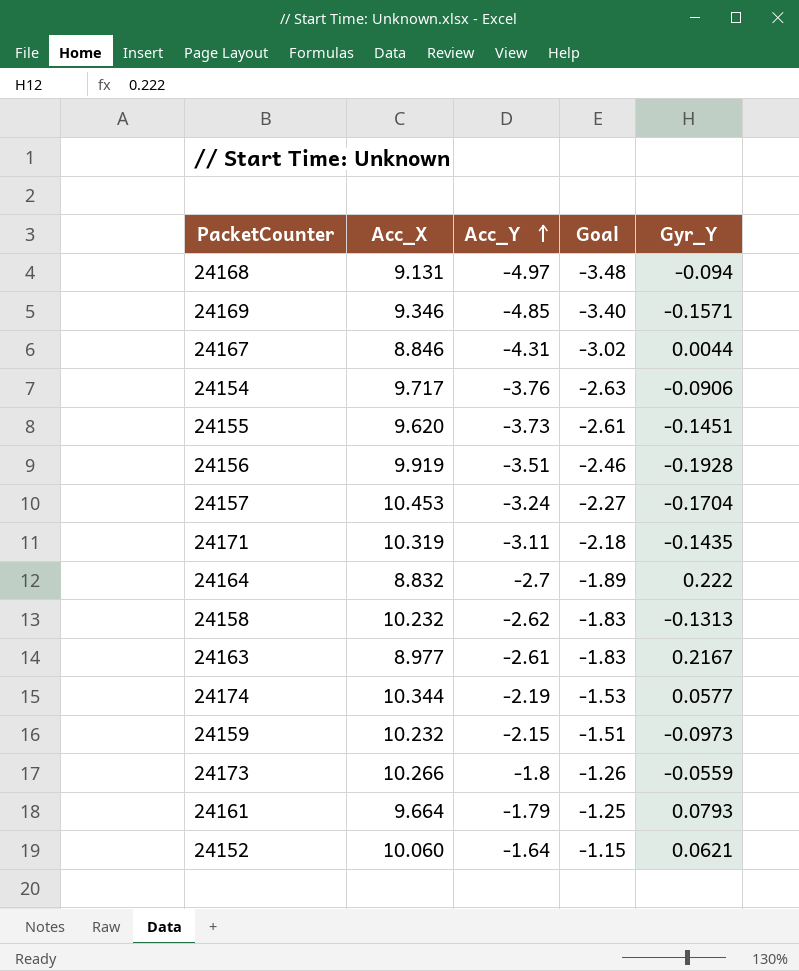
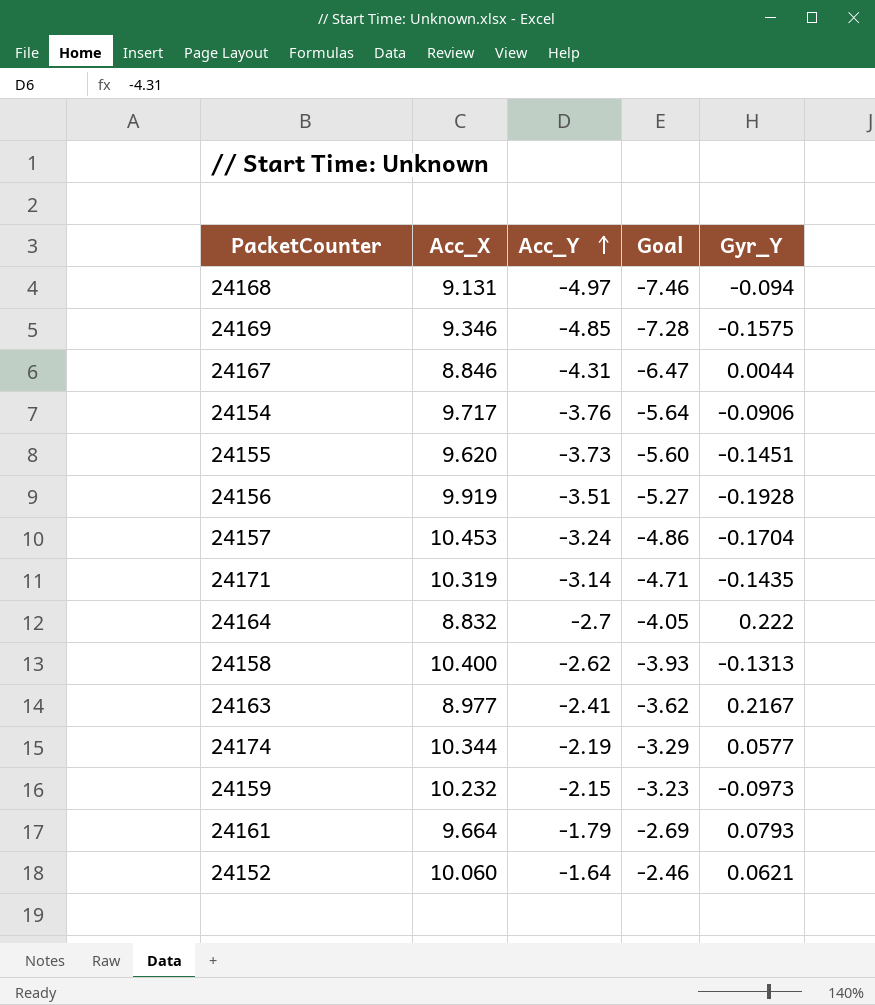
column Goal | formula: [Acc_Y] * 0.7 -> [Acc_Y] * 1.5
row 24173: 10.266 | -1.8 | -1.26 | -0.0559 -> none
24169 | Gyr_Y: -0.1571 -> -0.1575
24171 | Acc_Y: -3.11 -> -3.14
24158 | Acc_X: 10.232 -> 10.400
24163 | Acc_Y: -2.61 -> -2.41

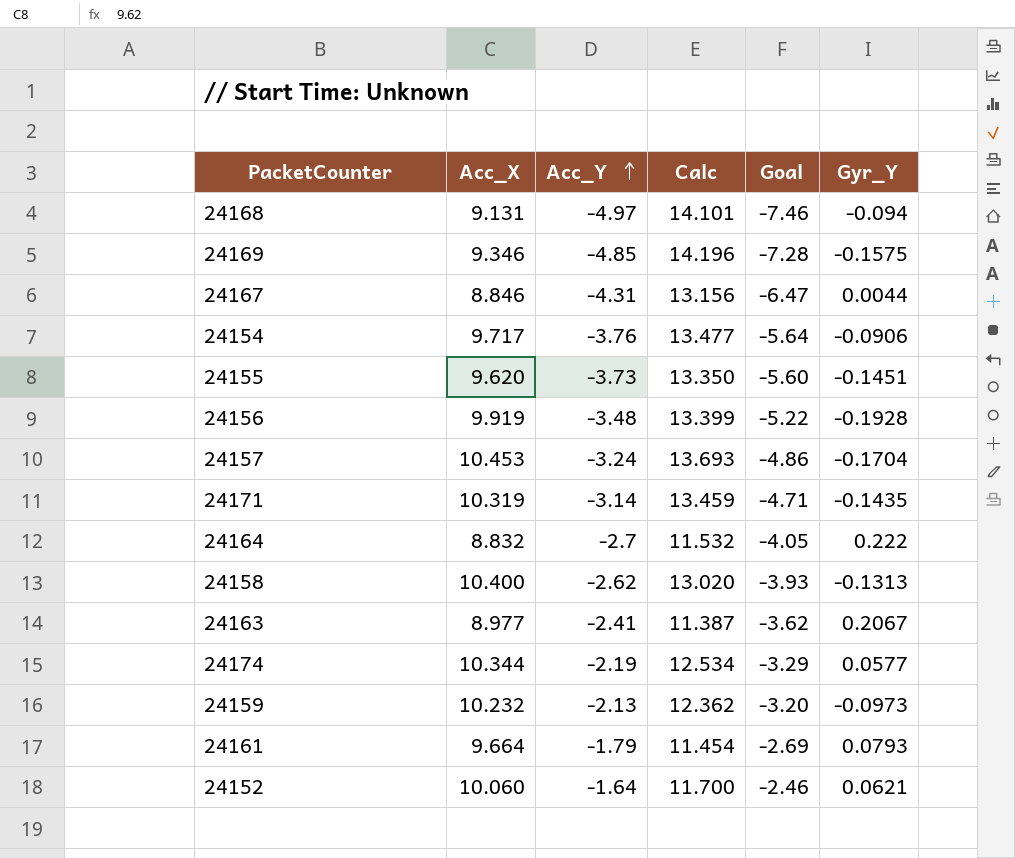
column Calc | formula: none -> [Acc_X] - [Acc_Y]
24156 | Acc_Y: -3.51 -> -3.48
24156 | Goal: -5.27 -> -5.22
24163 | Gyr_Y: 0.2167 -> 0.2067
24159 | Acc_Y: -2.15 -> -2.13
24159 | Goal: -3.23 -> -3.20

